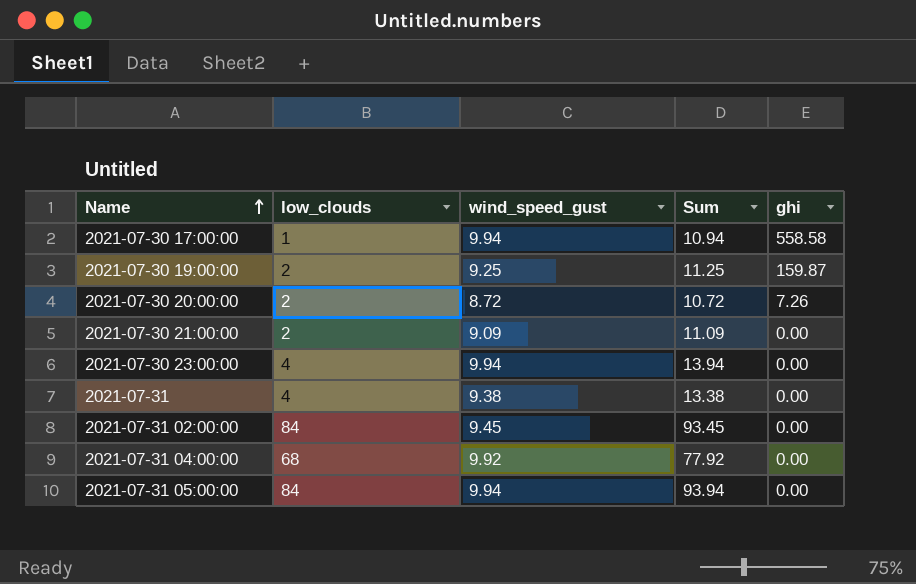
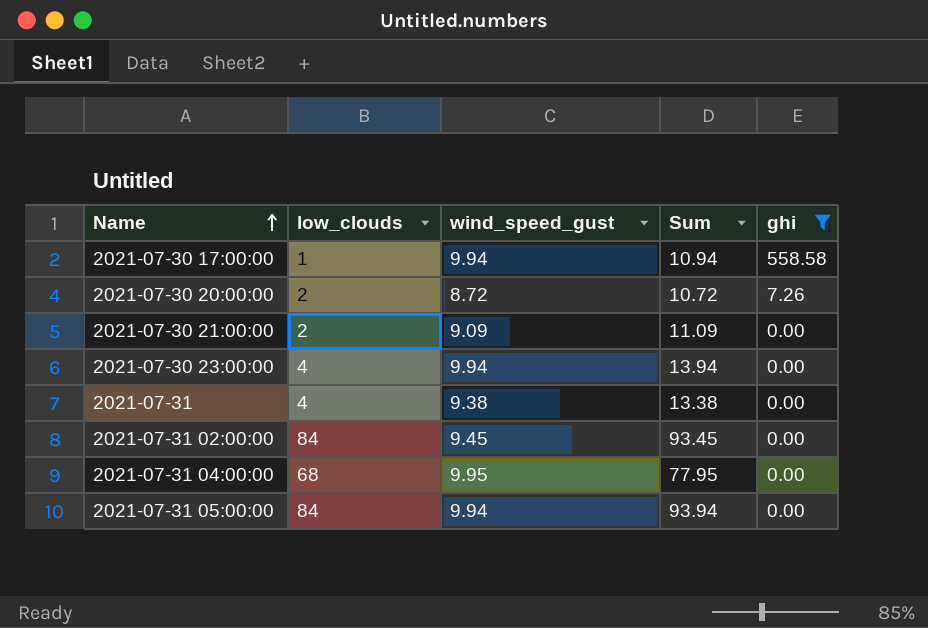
filter: none -> ghi != 159.87
2021-07-31 04:00:00 | wind_speed_gust: 9.92 -> 9.95
2021-07-31 04:00:00 | Sum: 77.92 -> 77.95

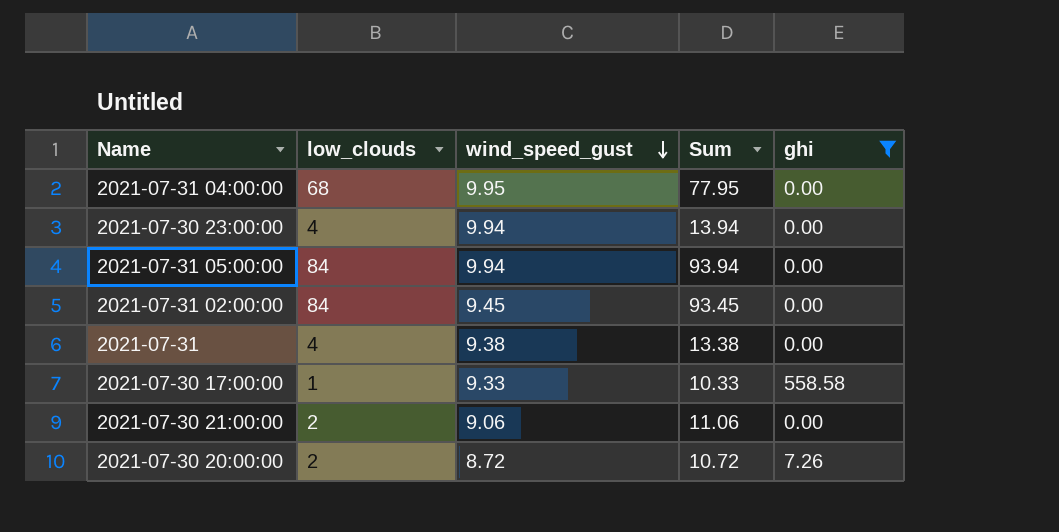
row order: Name ascending -> wind_speed_gust descending
2021-07-30 17:00:00 | wind_speed_gust: 9.94 -> 9.33
2021-07-30 17:00:00 | Sum: 10.94 -> 10.33
2021-07-30 21:00:00 | wind_speed_gust: 9.09 -> 9.06
2021-07-30 21:00:00 | Sum: 11.09 -> 11.06

